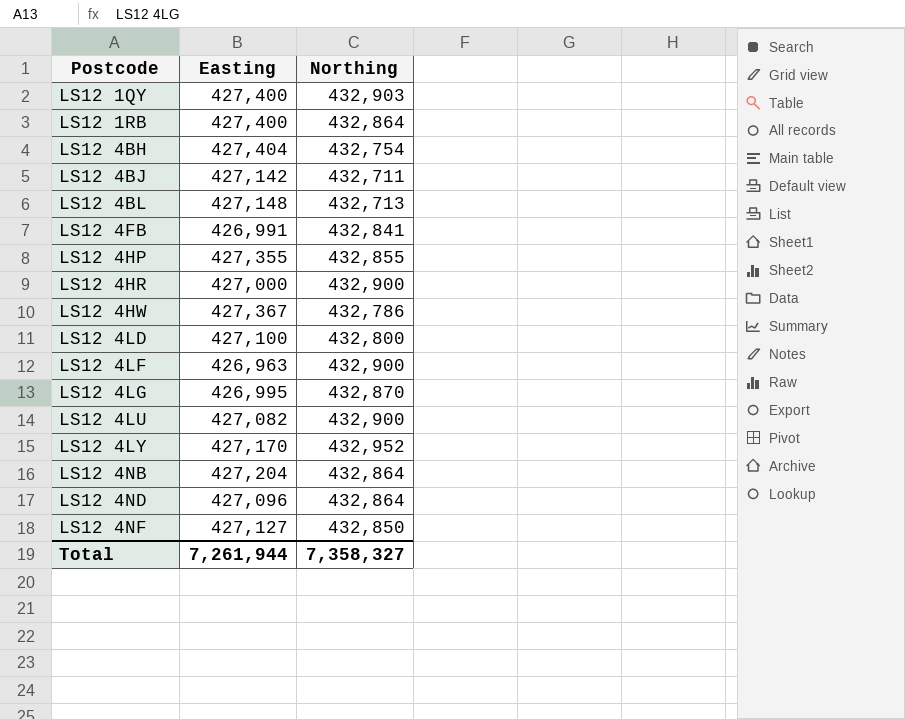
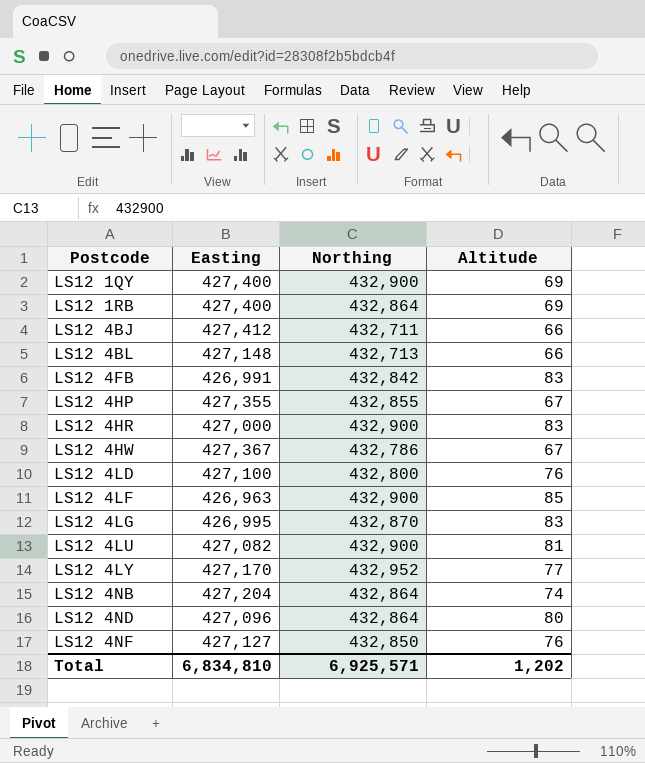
column Altitude | position: none -> 4
row LS12 4BH: 427,404 | 432,754 -> none
LS12 1QY | Northing: 432,903 -> 432,900
LS12 4BJ | Easting: 427,142 -> 427,412
LS12 4FB | Northing: 432,841 -> 432,842
Total | Easting: 7,261,944 -> 6,834,810
Total | Northing: 7,358,327 -> 6,925,571

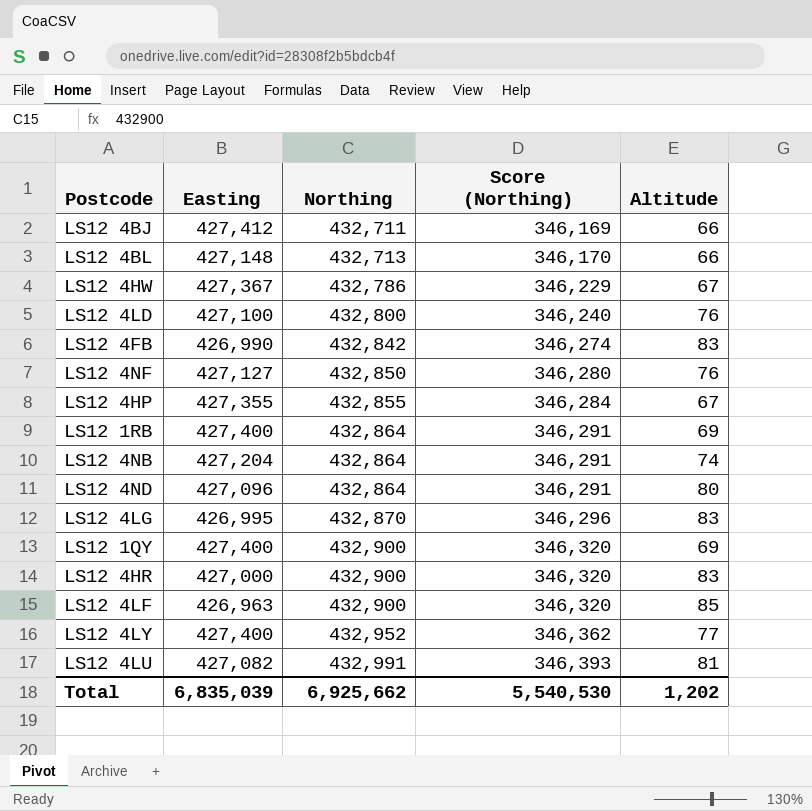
row order: Postcode ascending -> Northing ascending
column Score (Northing) | formula: none -> [Northing] * 0.8
LS12 4FB | Easting: 426,991 -> 426,990
LS12 4LY | Easting: 427,170 -> 427,400
LS12 4LU | Northing: 432,900 -> 432,991
Total | Easting: 6,834,810 -> 6,835,039
Total | Northing: 6,925,571 -> 6,925,662

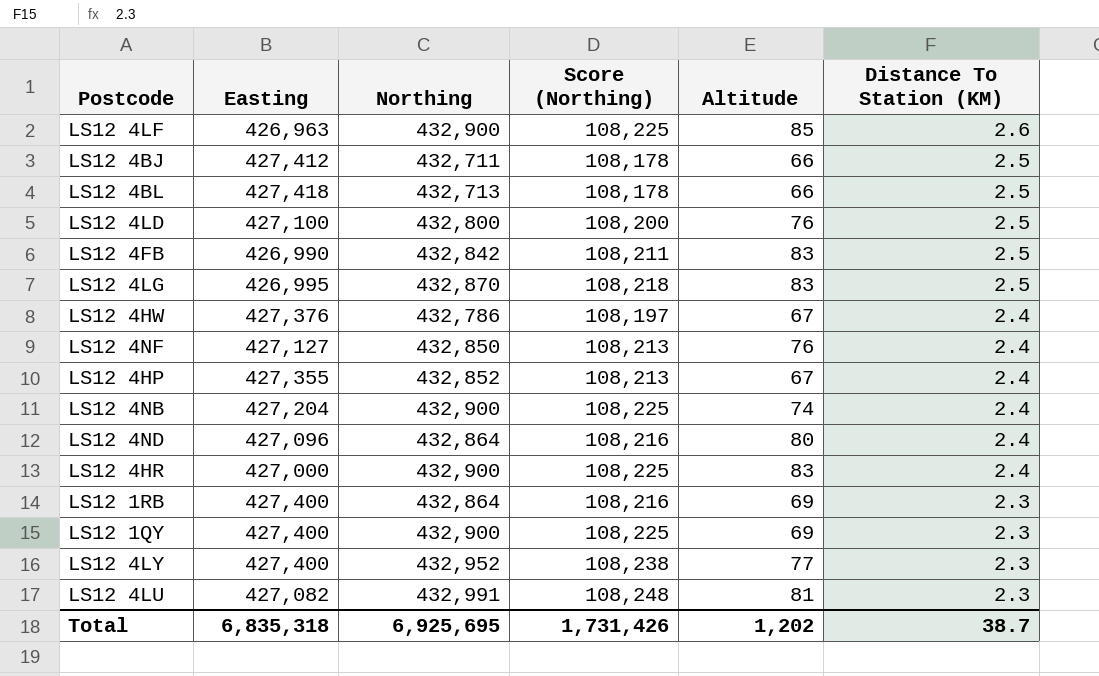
row order: Northing ascending -> Distance To Station (KM) descending
column Score (Northing) | formula: [Northing] * 0.8 -> [Northing] * 0.25
column Distance To Station (KM) | position: none -> 6
LS12 4BL | Easting: 427,148 -> 427,418
LS12 4HW | Easting: 427,367 -> 427,376
LS12 4HP | Northing: 432,855 -> 432,852
LS12 4NB | Northing: 432,864 -> 432,900
Total | Easting: 6,835,039 -> 6,835,318
Total | Northing: 6,925,662 -> 6,925,695
Total | Score (Northing): 5,540,530 -> 1,731,426

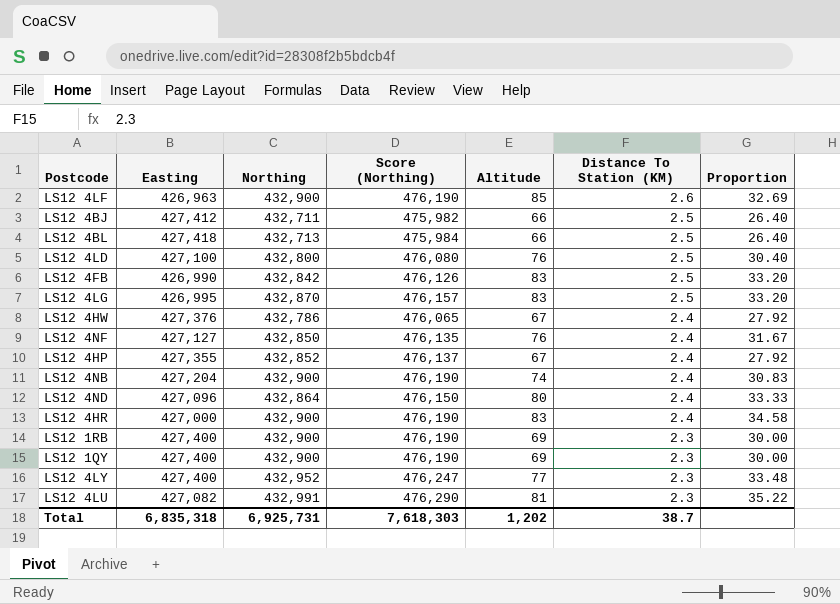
column Score (Northing) | formula: [Northing] * 0.25 -> [Northing] * 1.1
column Proportion | formula: none -> [Altitude] / [Distance To Station (KM)]
LS12 1RB | Northing: 432,864 -> 432,900
Total | Northing: 6,925,695 -> 6,925,731
Total | Score (Northing): 1,731,426 -> 7,618,303

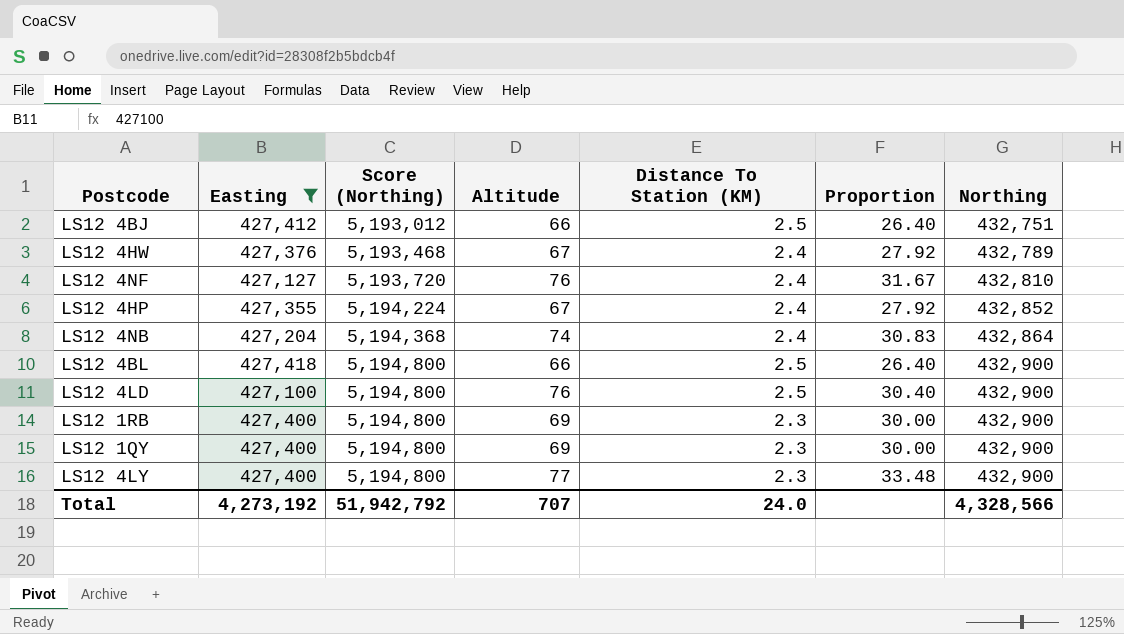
filter: none -> Easting >= 427,100
row order: Distance To Station (KM) descending -> Score (Northing) ascending
column Score (Northing) | formula: [Northing] * 1.1 -> [Northing] * 12
column Northing | position: 3 -> 7
LS12 4BJ | Northing: 432,711 -> 432,751
LS12 4HW | Northing: 432,786 -> 432,789
LS12 4NF | Northing: 432,850 -> 432,810
LS12 4NB | Northing: 432,900 -> 432,864
LS12 4BL | Northing: 432,713 -> 432,900
LS12 4LD | Northing: 432,800 -> 432,900
LS12 4LY | Northing: 432,952 -> 432,900
Total | Easting: 6,835,318 -> 4,273,192
Total | Score (Northing): 7,618,303 -> 51,942,792
Total | Altitude: 1,202 -> 707
Total | Distance To Station (KM): 38.7 -> 24.0
Total | Northing: 6,925,731 -> 4,328,566

